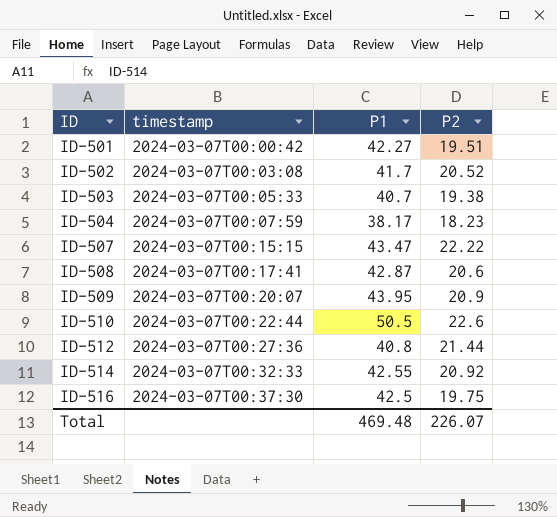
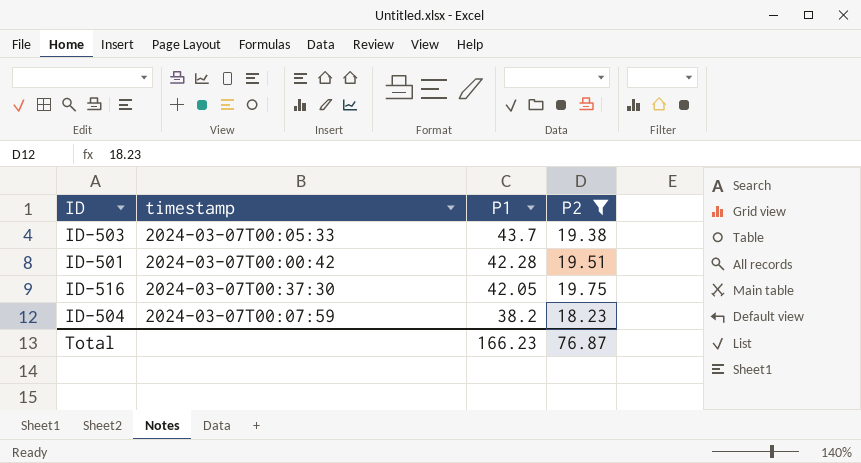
filter: none -> P2 <= 19.75
row order: ID ascending -> P1 descending
ID-503 | P1: 40.7 -> 43.7
ID-501 | P1: 42.27 -> 42.28
ID-516 | P1: 42.5 -> 42.05
ID-504 | P1: 38.17 -> 38.2
Total | P1: 469.48 -> 166.23
Total | P2: 226.07 -> 76.87

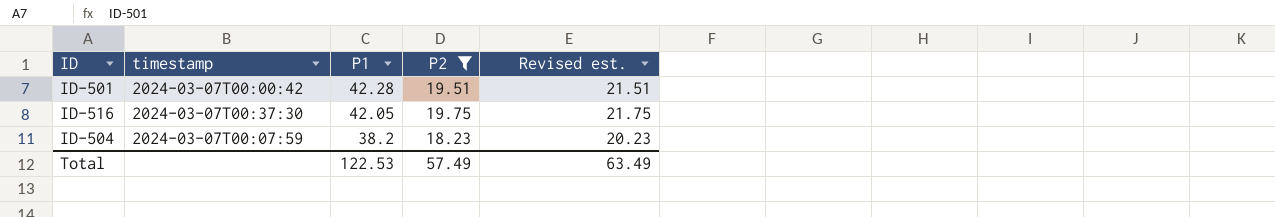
column Revised est. | formula: none -> [P2] + 2
row ID-503: 2024-03-07T00:05:33 | 43.7 | 19.38 -> none
Total | P1: 166.23 -> 122.53
Total | P2: 76.87 -> 57.49

